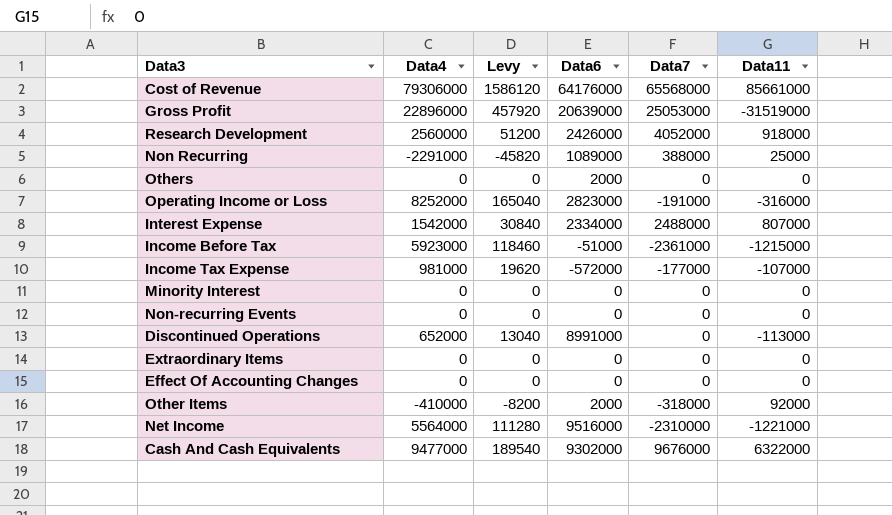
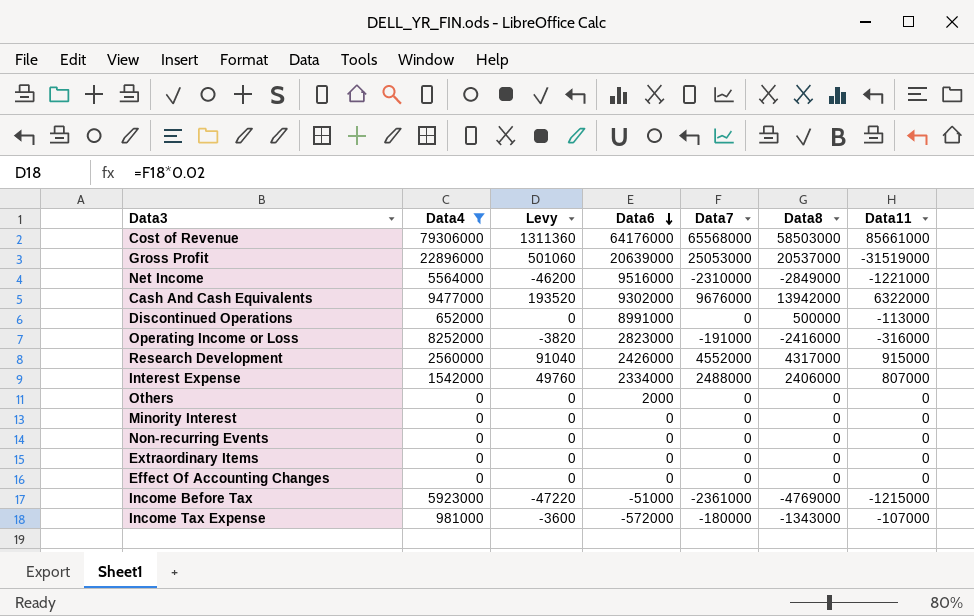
filter: none -> Data4 >= 0
row order: none -> Data6 descending
column Levy | formula: [Data4] * 0.02 -> [Data7] * 0.02
column Data8 | position: none -> 6
Research Development | Data7: 4052000 -> 4552000
Research Development | Data11: 918000 -> 915000
Income Tax Expense | Data7: -177000 -> -180000

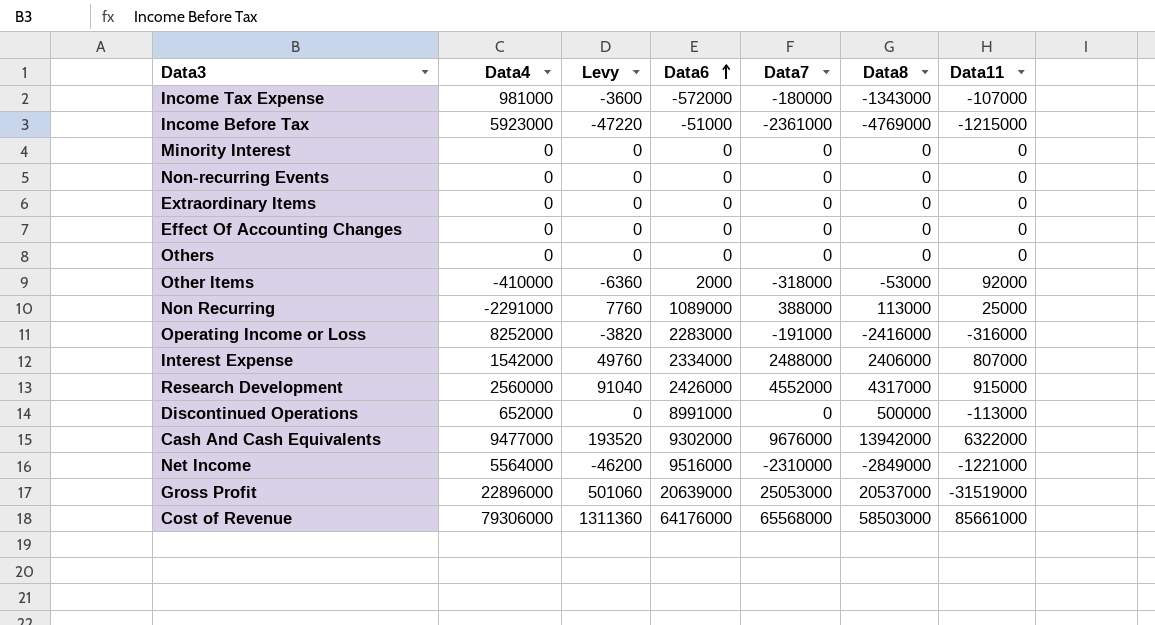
filter: Data4 >= 0 -> none
row order: Data6 descending -> Data6 ascending
Others | Data6: 2000 -> 0
Operating Income or Loss | Data6: 2823000 -> 2283000

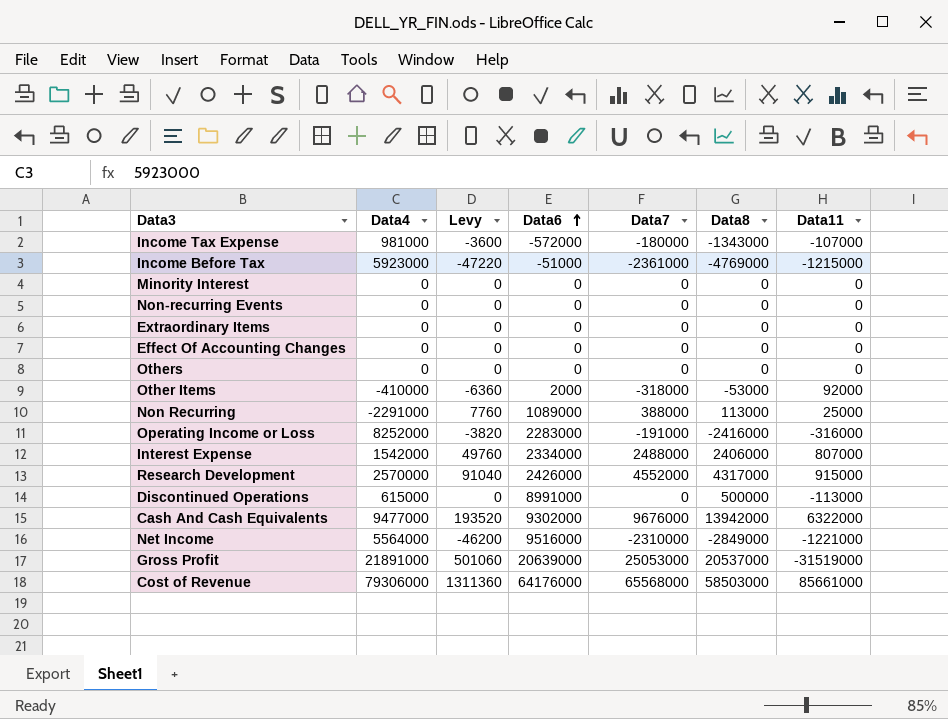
Research Development | Data4: 2560000 -> 2570000
Discontinued Operations | Data4: 652000 -> 615000
Gross Profit | Data4: 22896000 -> 21891000

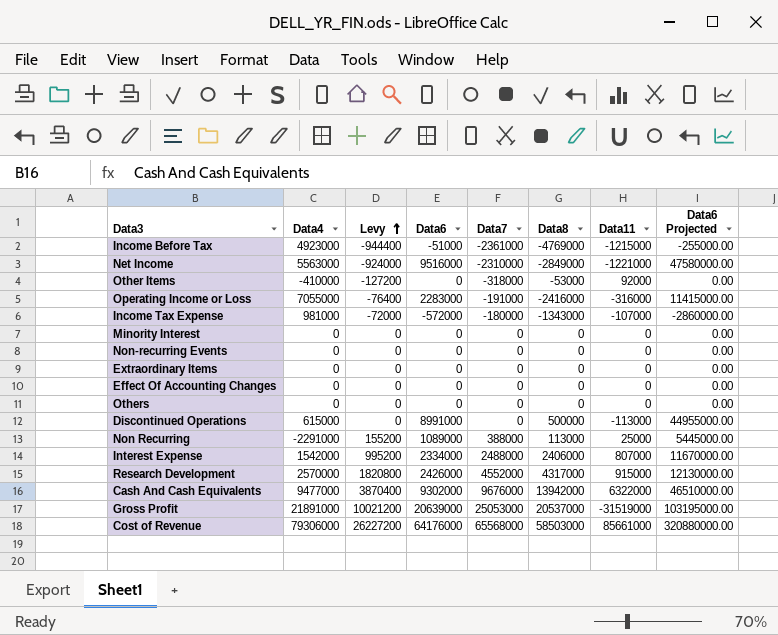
row order: Data6 ascending -> Levy ascending
column Levy | formula: [Data7] * 0.02 -> [Data7] * 0.4
column Data6 Projected | formula: none -> [Data6] * 5
Income Before Tax | Data4: 5923000 -> 4923000
Net Income | Data4: 5564000 -> 5563000
Other Items | Data6: 2000 -> 0
Operating Income or Loss | Data4: 8252000 -> 7055000

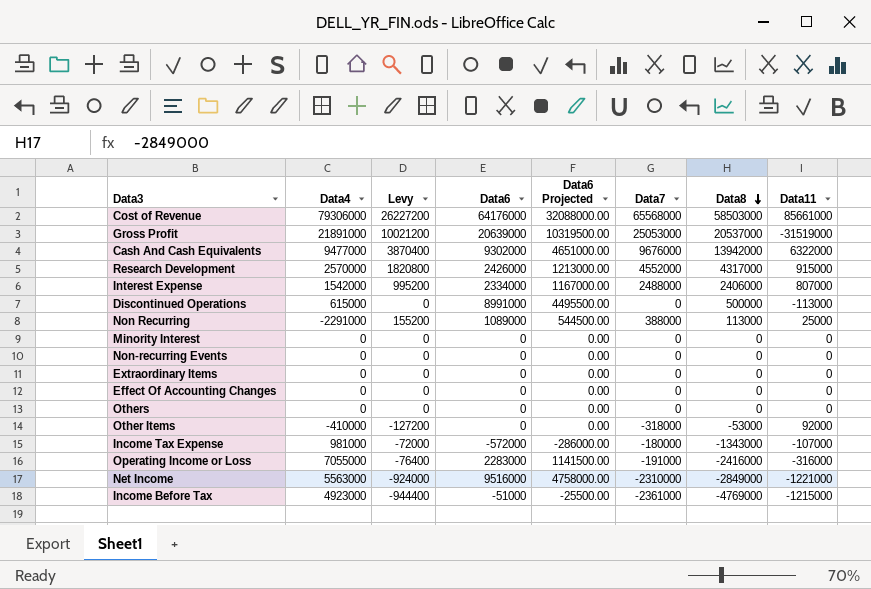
row order: Levy ascending -> Data8 descending
column Data6 Projected | formula: [Data6] * 5 -> [Data6] * 0.5
column Data6 Projected | position: 8 -> 5

